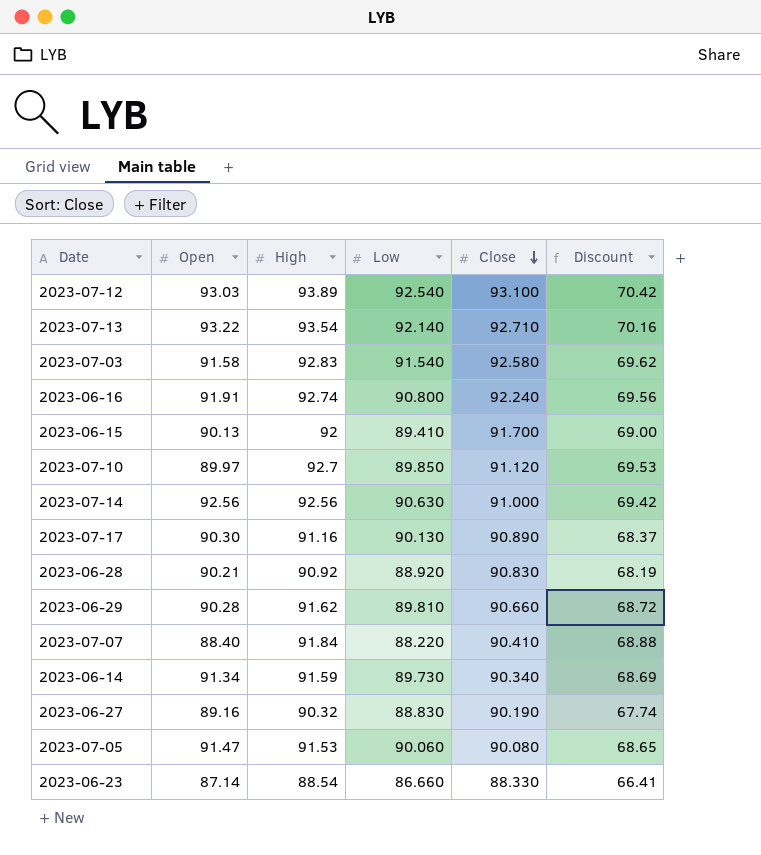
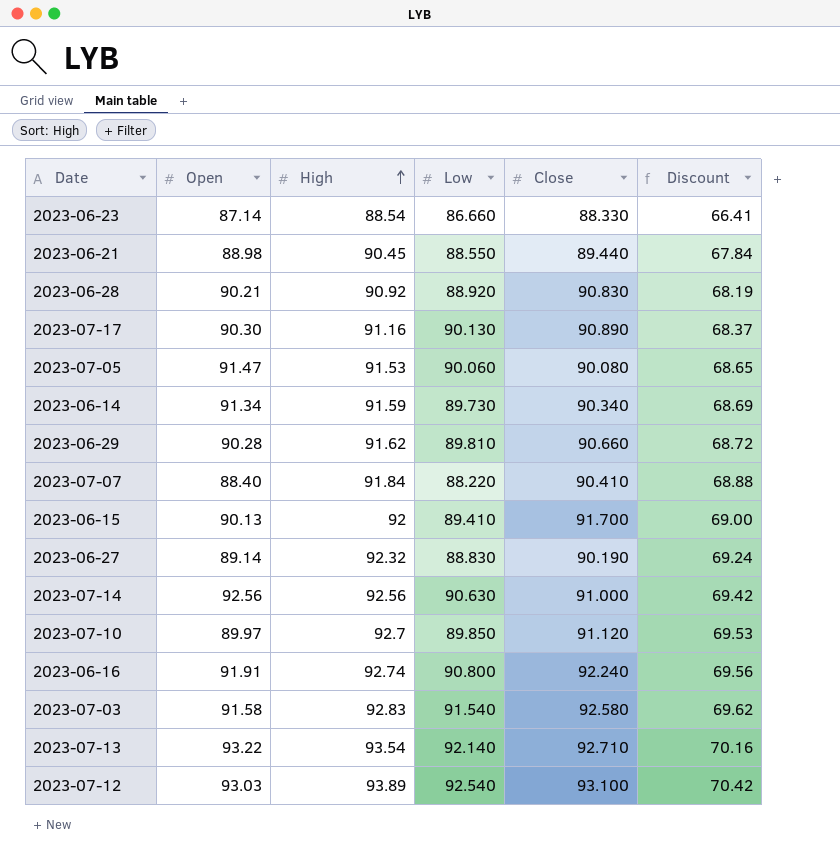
row order: Close descending -> High ascending
row 2023-06-21: none -> 88.98 | 90.45 | 88.550 | 89.440 | 67.84
2023-06-27 | Open: 89.16 -> 89.14
2023-06-27 | High: 90.32 -> 92.32
2023-06-27 | Discount: 67.74 -> 69.24

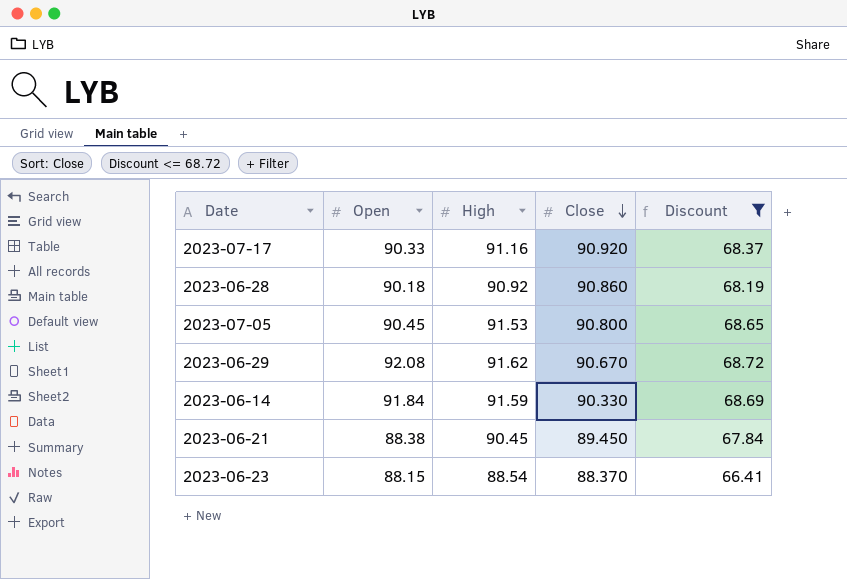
filter: none -> Discount <= 68.72
row order: High ascending -> Close descending
column Low | position: 4 -> none
2023-07-17 | Open: 90.30 -> 90.33
2023-07-17 | Close: 90.890 -> 90.920
2023-06-28 | Open: 90.21 -> 90.18
2023-06-28 | Close: 90.830 -> 90.860
2023-07-05 | Open: 91.47 -> 90.45
2023-07-05 | Close: 90.080 -> 90.800
2023-06-29 | Open: 90.28 -> 92.08
2023-06-29 | Close: 90.660 -> 90.670
2023-06-14 | Open: 91.34 -> 91.84
2023-06-14 | Close: 90.340 -> 90.330
2023-06-21 | Open: 88.98 -> 88.38
2023-06-21 | Close: 89.440 -> 89.450
2023-06-23 | Open: 87.14 -> 88.15
2023-06-23 | Close: 88.330 -> 88.370

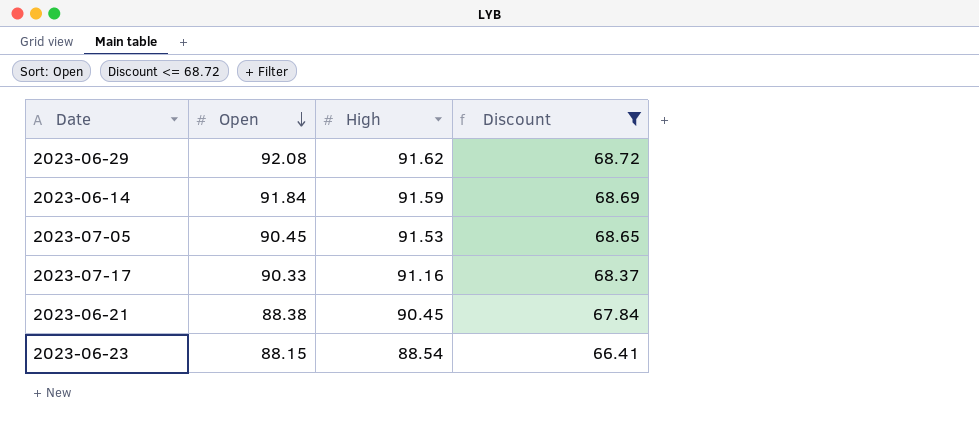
row order: Close descending -> Open descending
column Close | position: 4 -> none
row 2023-06-28: 90.18 | 90.92 | 90.860 | 68.19 -> none

